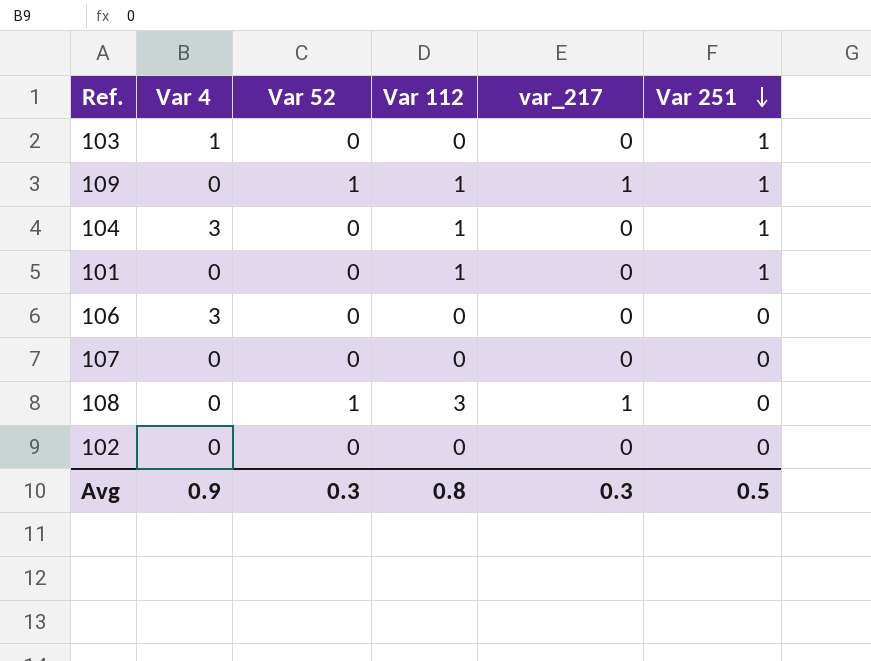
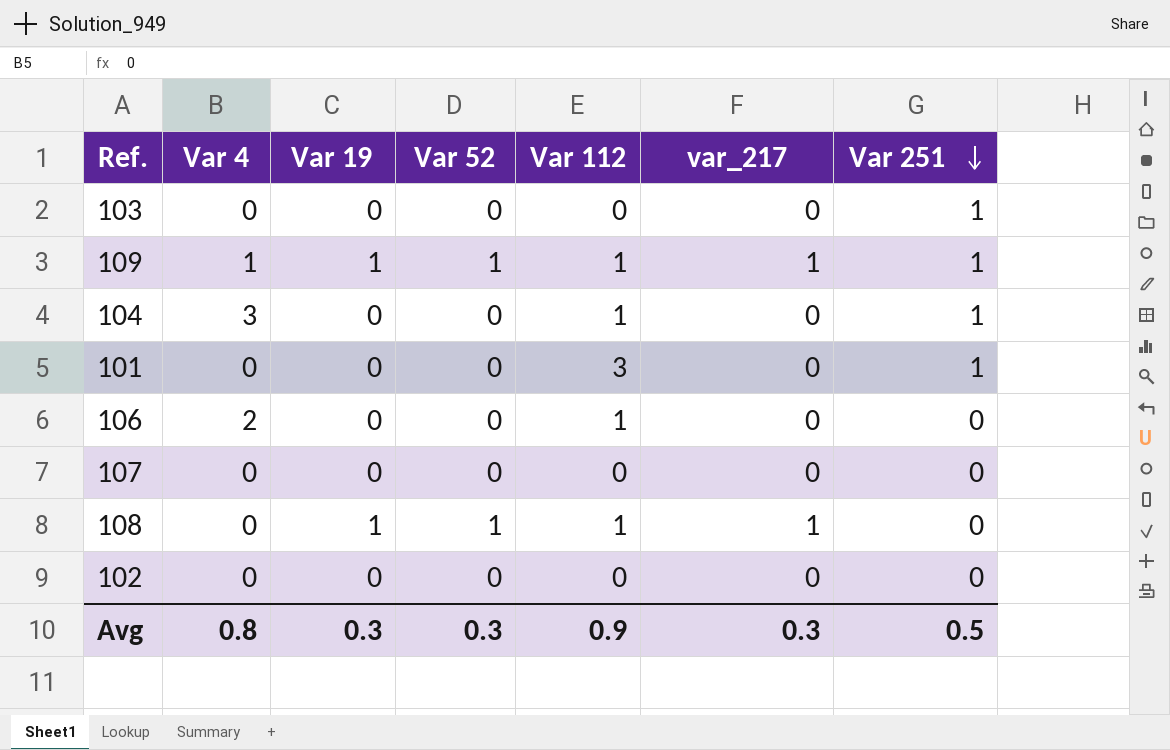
column Var 19 | position: none -> 3
103 | Var 4: 1 -> 0
109 | Var 4: 0 -> 1
101 | Var 112: 1 -> 3
106 | Var 4: 3 -> 2
106 | Var 112: 0 -> 1
108 | Var 112: 3 -> 1
Avg | Var 4: 0.9 -> 0.8
Avg | Var 112: 0.8 -> 0.9

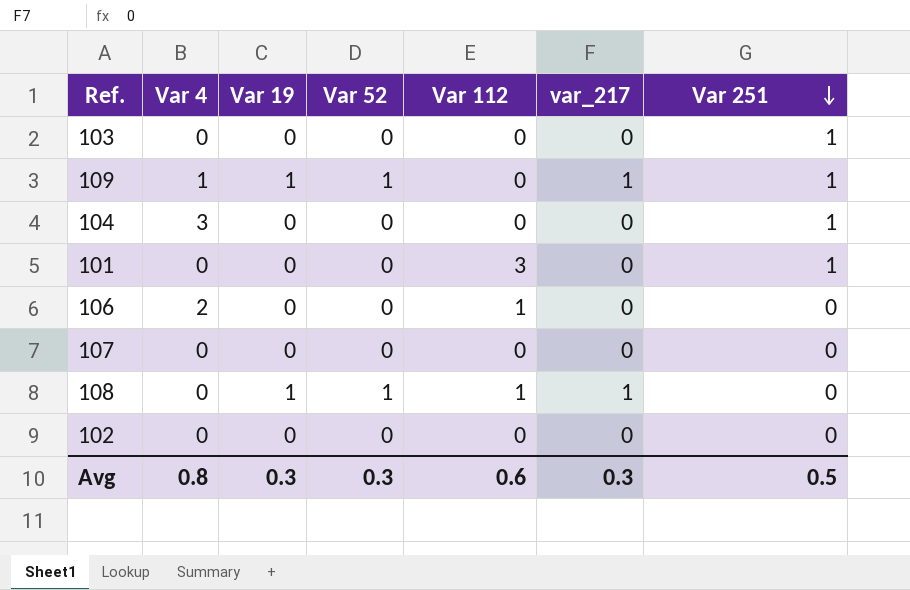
109 | Var 112: 1 -> 0
104 | Var 112: 1 -> 0
Avg | Var 112: 0.9 -> 0.6

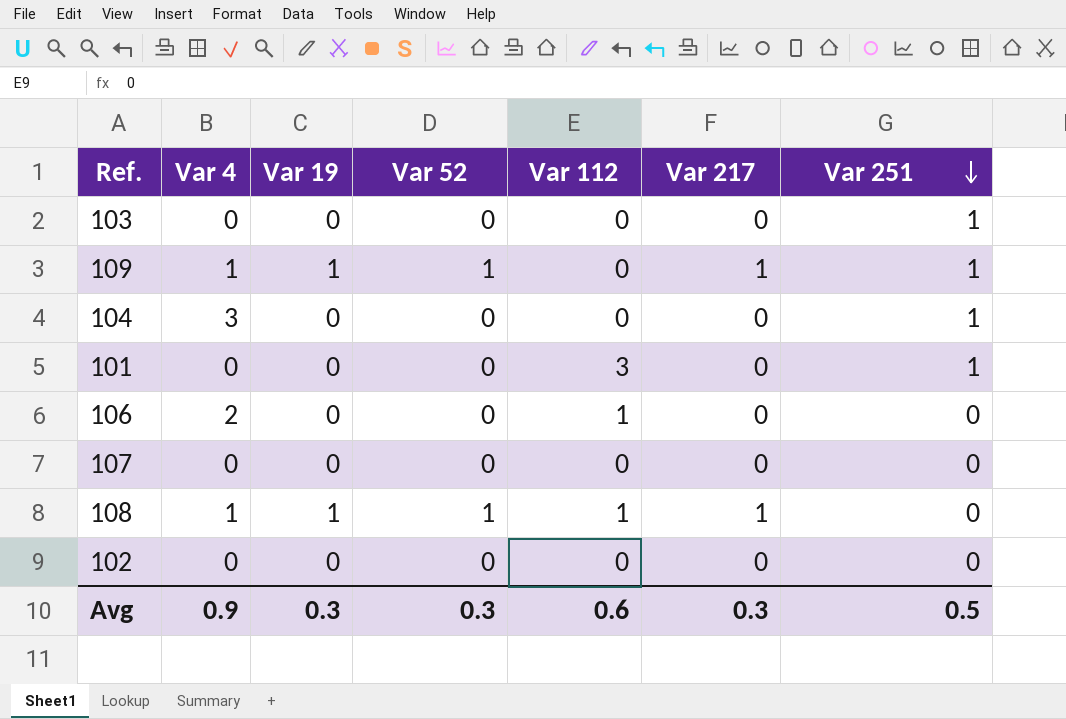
column name: var_217 -> Var 217
108 | Var 4: 0 -> 1
Avg | Var 4: 0.8 -> 0.9

